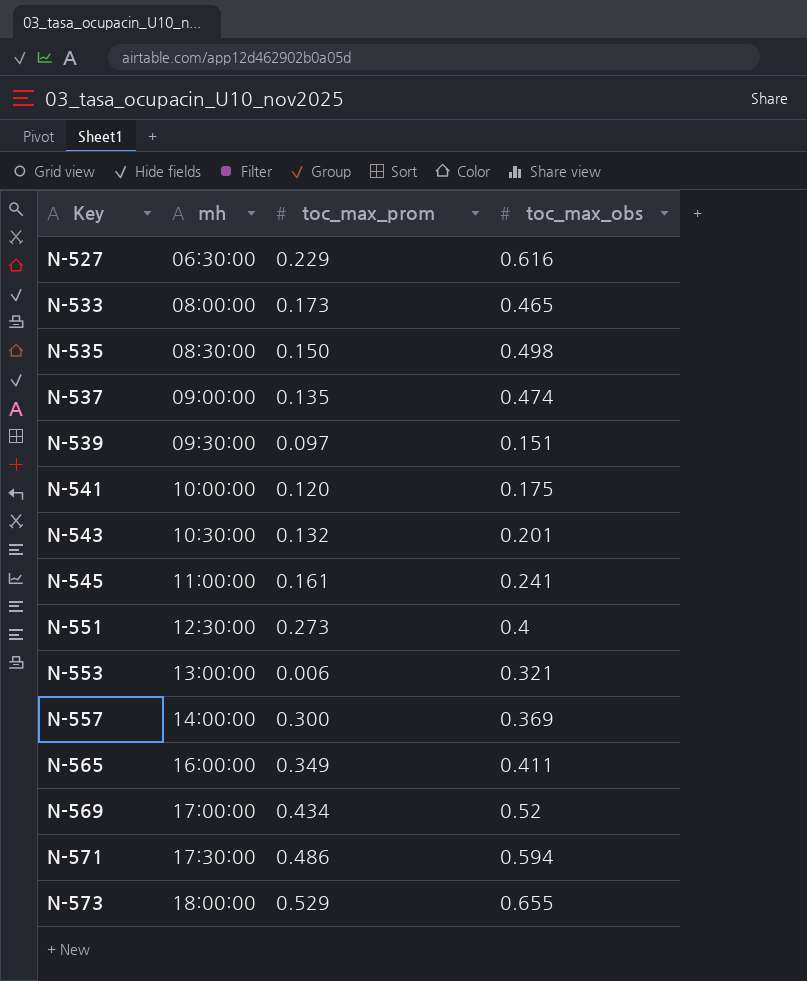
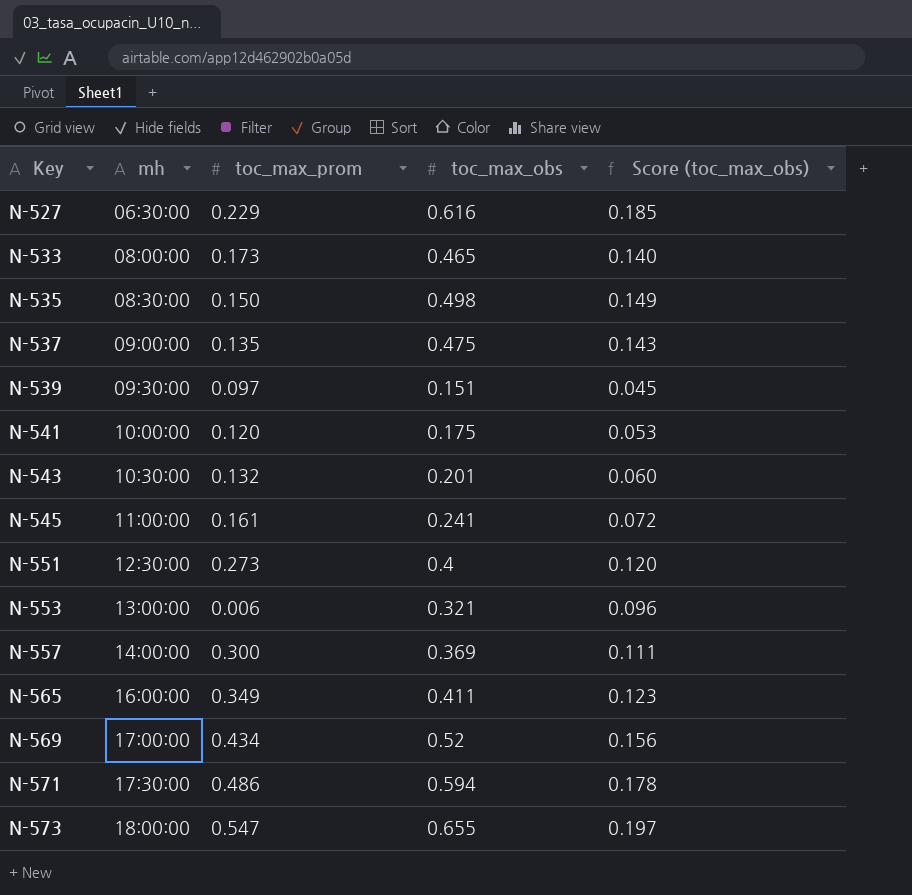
column Score (toc_max_obs) | formula: none -> [toc_max_obs] * 0.3
N-537 | toc_max_obs: 0.474 -> 0.475
N-573 | toc_max_prom: 0.529 -> 0.547

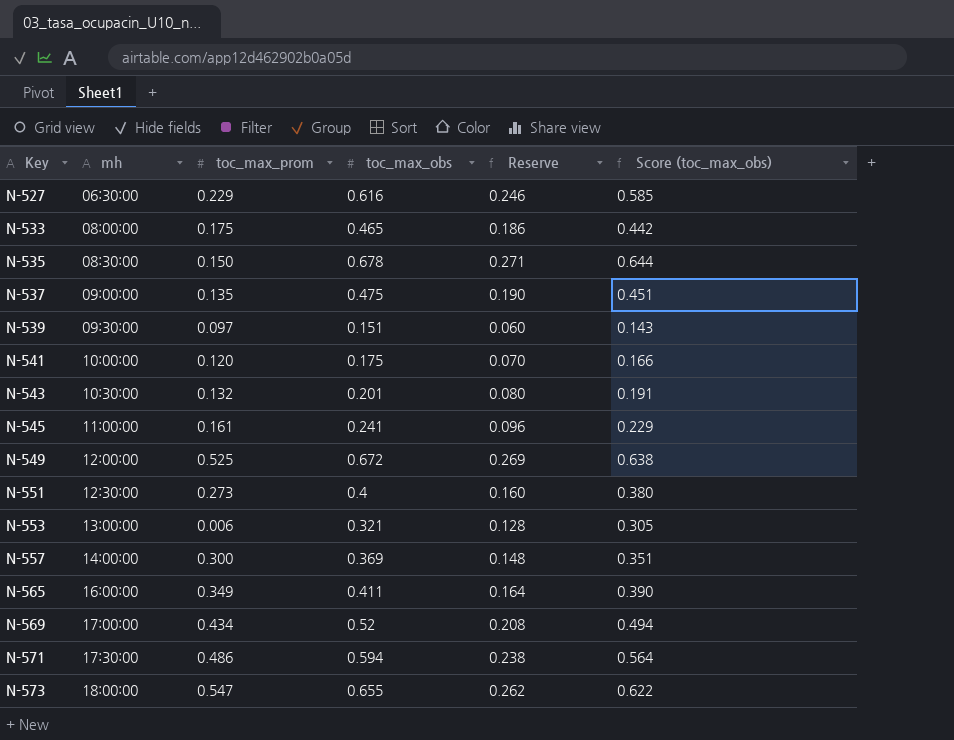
column Reserve | formula: none -> [toc_max_obs] * 0.4
column Score (toc_max_obs) | formula: [toc_max_obs] * 0.3 -> [toc_max_obs] * 0.95
N-533 | toc_max_prom: 0.173 -> 0.175
N-535 | toc_max_obs: 0.498 -> 0.678
row N-549: none -> 12:00:00 | 0.525 | 0.672 | 0.269 | 0.638

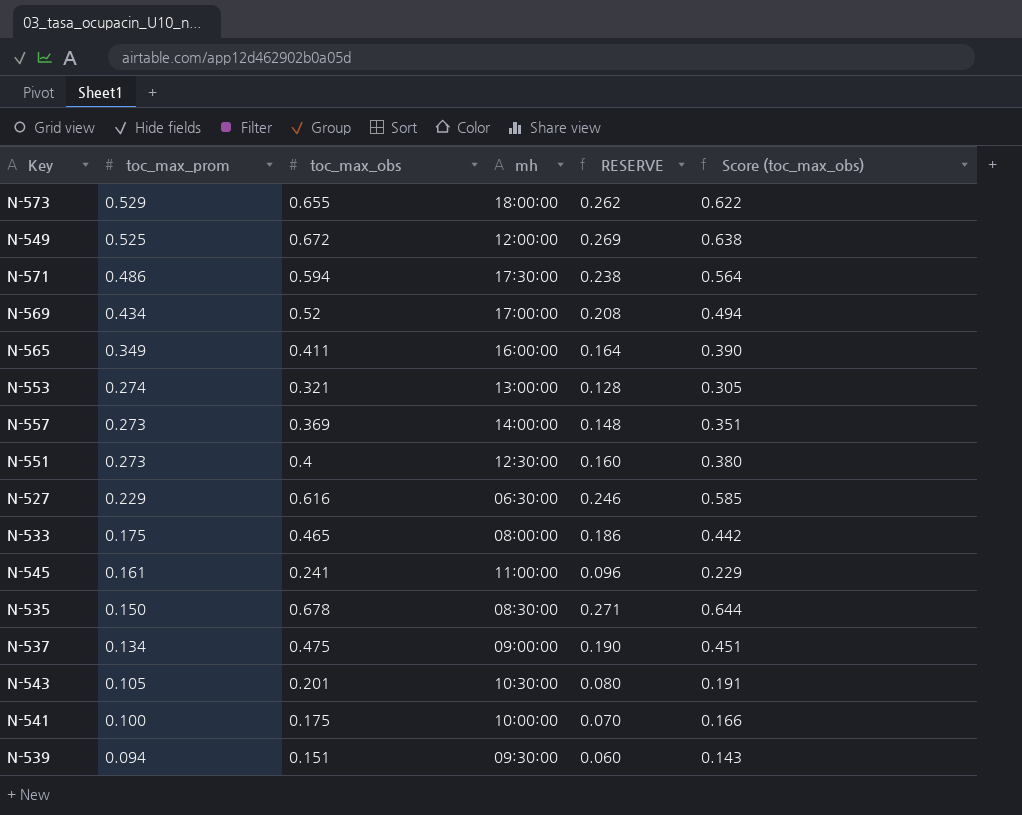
row order: Key ascending -> toc_max_prom descending
column mh | position: 2 -> 4
column name: Reserve -> RESERVE
N-573 | toc_max_prom: 0.547 -> 0.529
N-553 | toc_max_prom: 0.006 -> 0.274
N-557 | toc_max_prom: 0.300 -> 0.273
N-537 | toc_max_prom: 0.135 -> 0.134
N-543 | toc_max_prom: 0.132 -> 0.105
N-541 | toc_max_prom: 0.120 -> 0.100
N-539 | toc_max_prom: 0.097 -> 0.094

